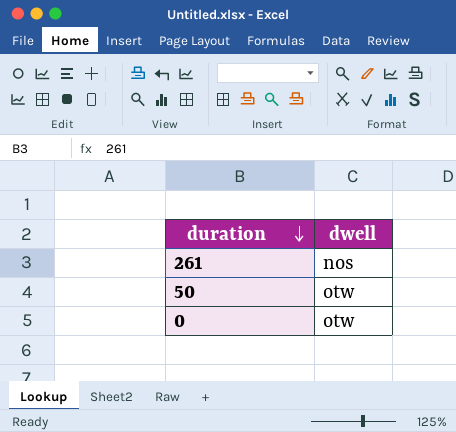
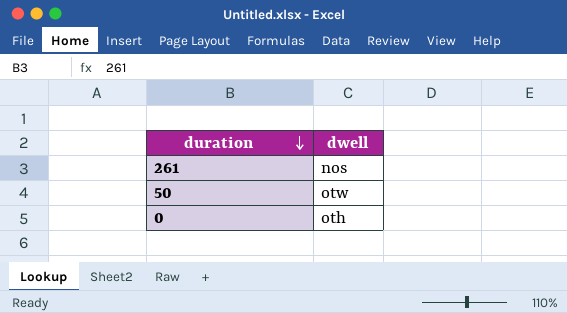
0 | dwell: otw -> oth

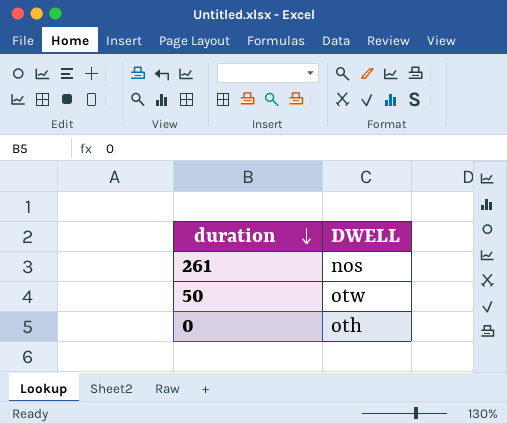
column name: dwell -> DWELL

